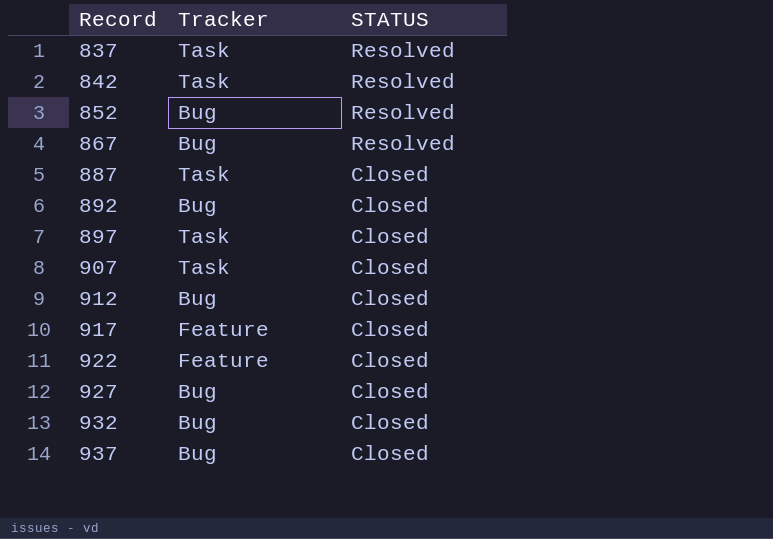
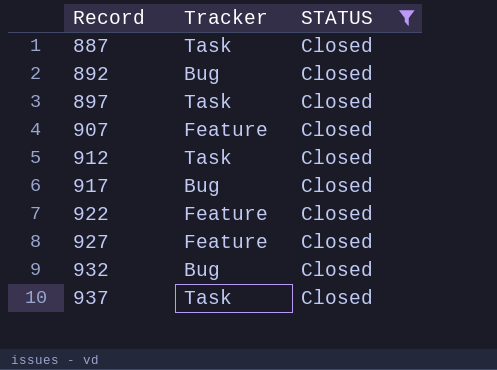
filter: none -> STATUS = Closed
907 | Tracker: Task -> Feature
912 | Tracker: Bug -> Task
917 | Tracker: Feature -> Bug
927 | Tracker: Bug -> Feature
937 | Tracker: Bug -> Task

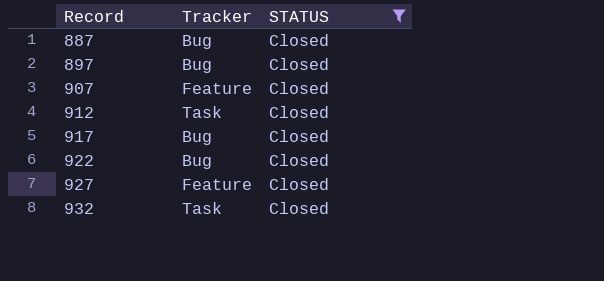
row 892: Bug | Closed -> none
row 937: Task | Closed -> none
887 | Tracker: Task -> Bug
897 | Tracker: Task -> Bug
922 | Tracker: Feature -> Bug
932 | Tracker: Bug -> Task

